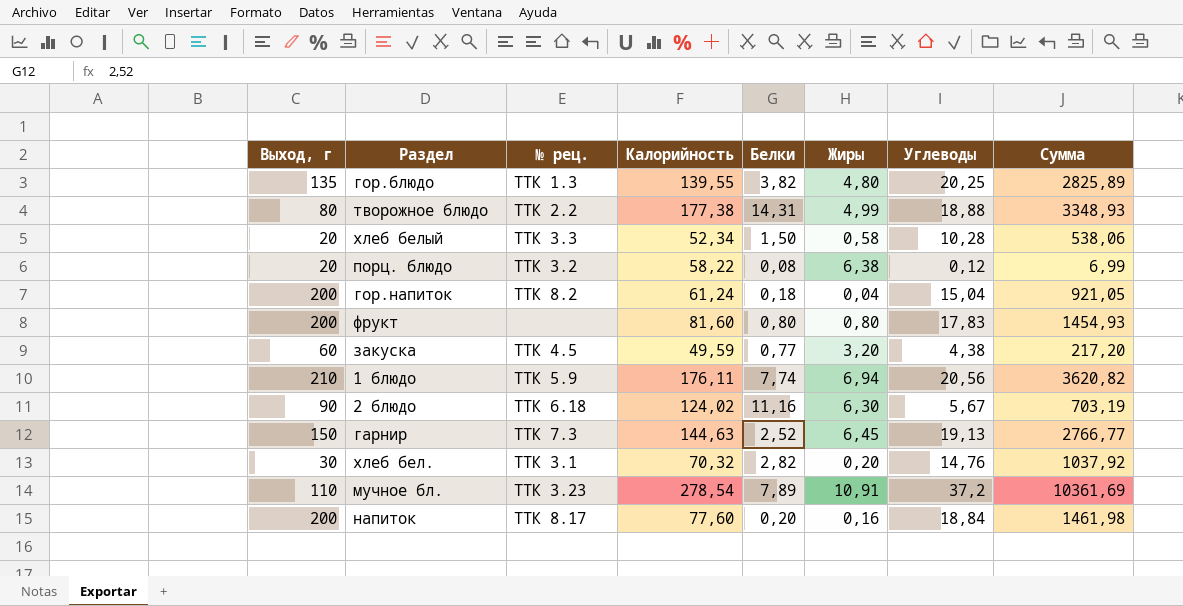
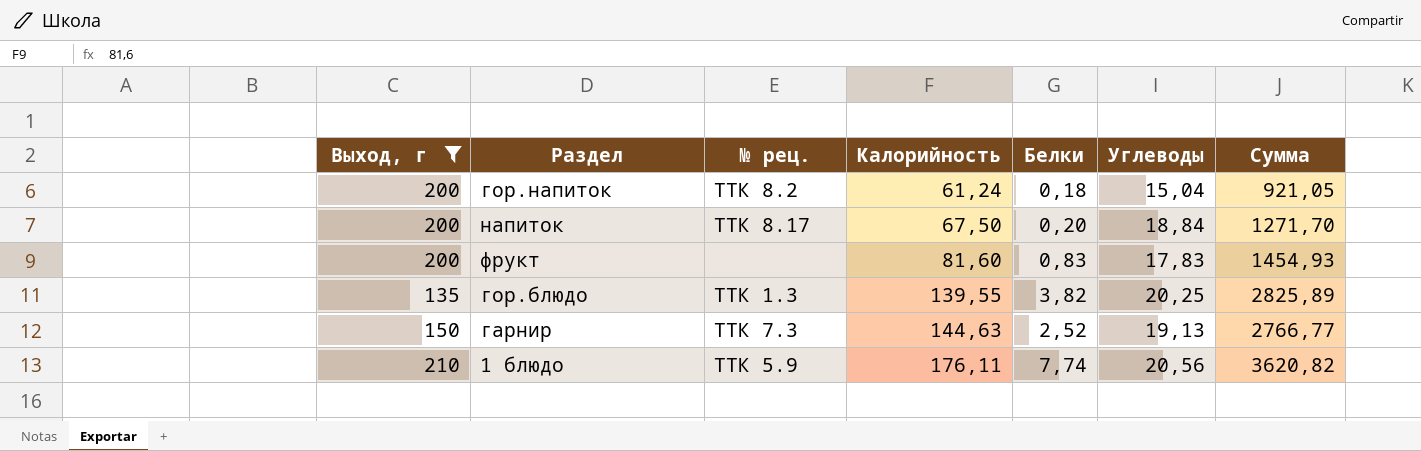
filter: none -> Выход, г >= 135
row order: none -> Калорийность ascending
column Жиры | position: 6 -> none
напиток | Калорийность: 77,60 -> 67,50
напиток | Сумма: 1461,98 -> 1271,70
фрукт | Белки: 0,80 -> 0,83

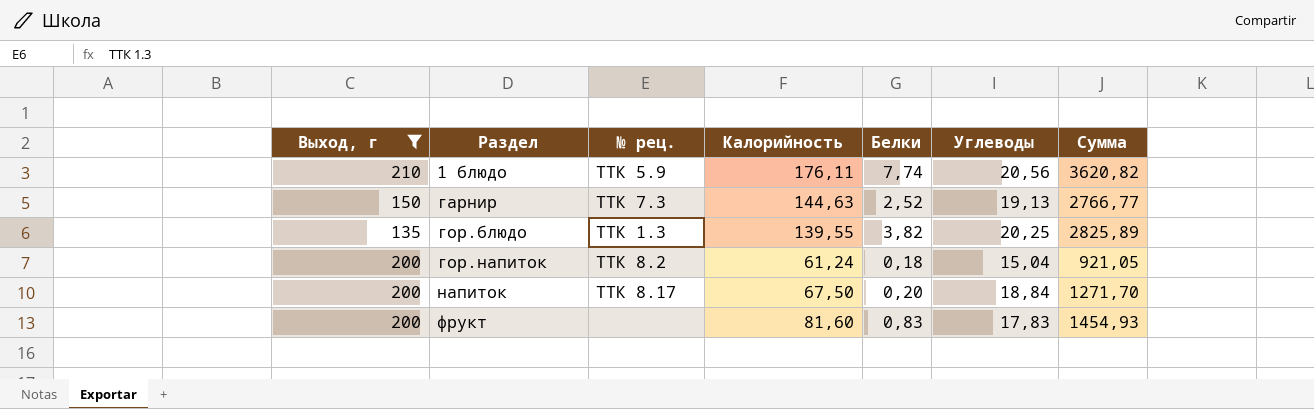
row order: Калорийность ascending -> Раздел ascending

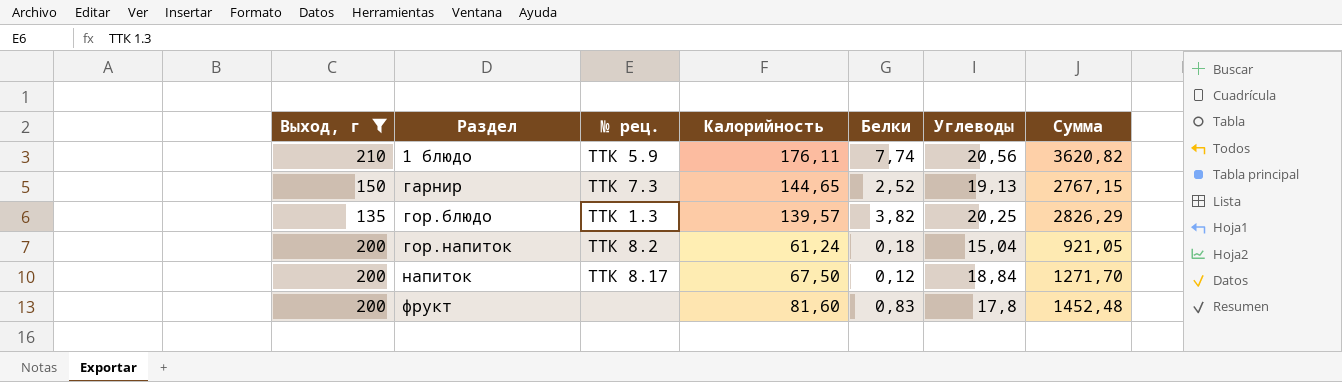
гарнир | Калорийность: 144,63 -> 144,65
гарнир | Сумма: 2766,77 -> 2767,15
гор.блюдо | Калорийность: 139,55 -> 139,57
гор.блюдо | Сумма: 2825,89 -> 2826,29
напиток | Белки: 0,20 -> 0,12
фрукт | Углеводы: 17,83 -> 17,8
фрукт | Сумма: 1454,93 -> 1452,48

